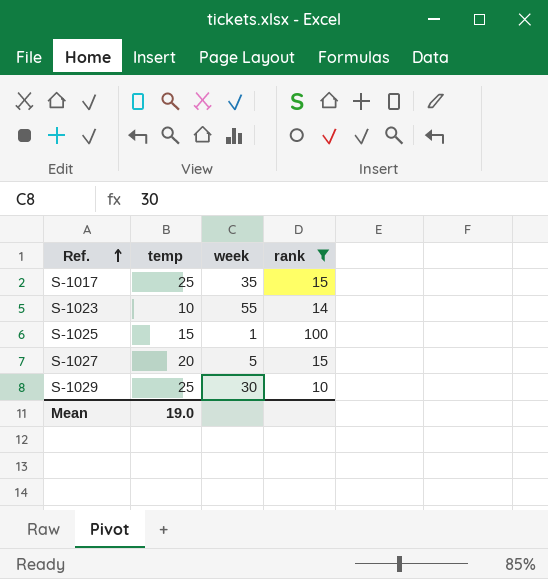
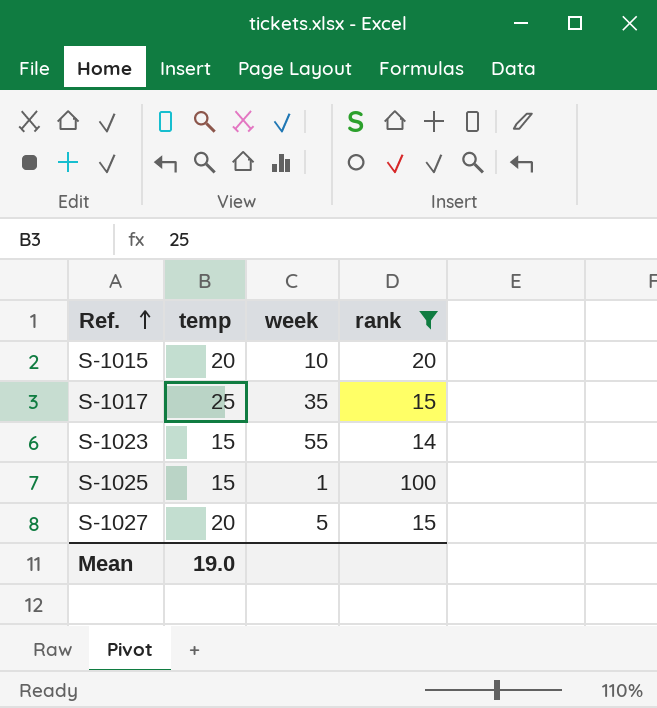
row S-1029: 25 | 30 | 10 -> none
row S-1015: none -> 20 | 10 | 20
S-1023 | temp: 10 -> 15

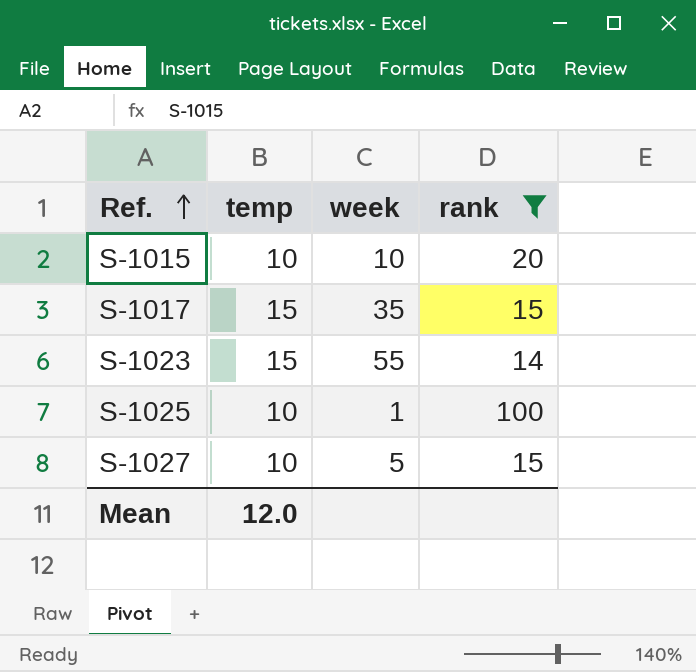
S-1015 | temp: 20 -> 10
S-1017 | temp: 25 -> 15
S-1025 | temp: 15 -> 10
S-1027 | temp: 20 -> 10
Mean | temp: 19.0 -> 12.0

